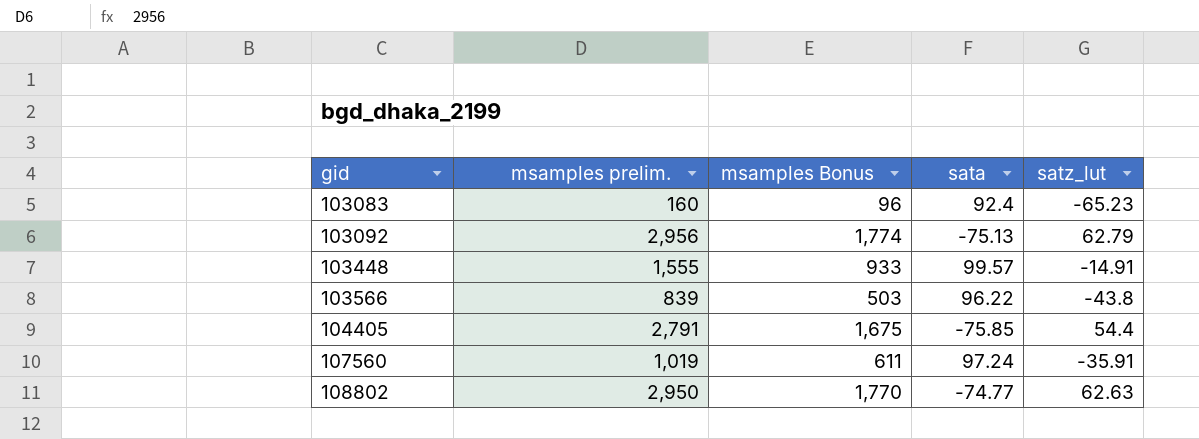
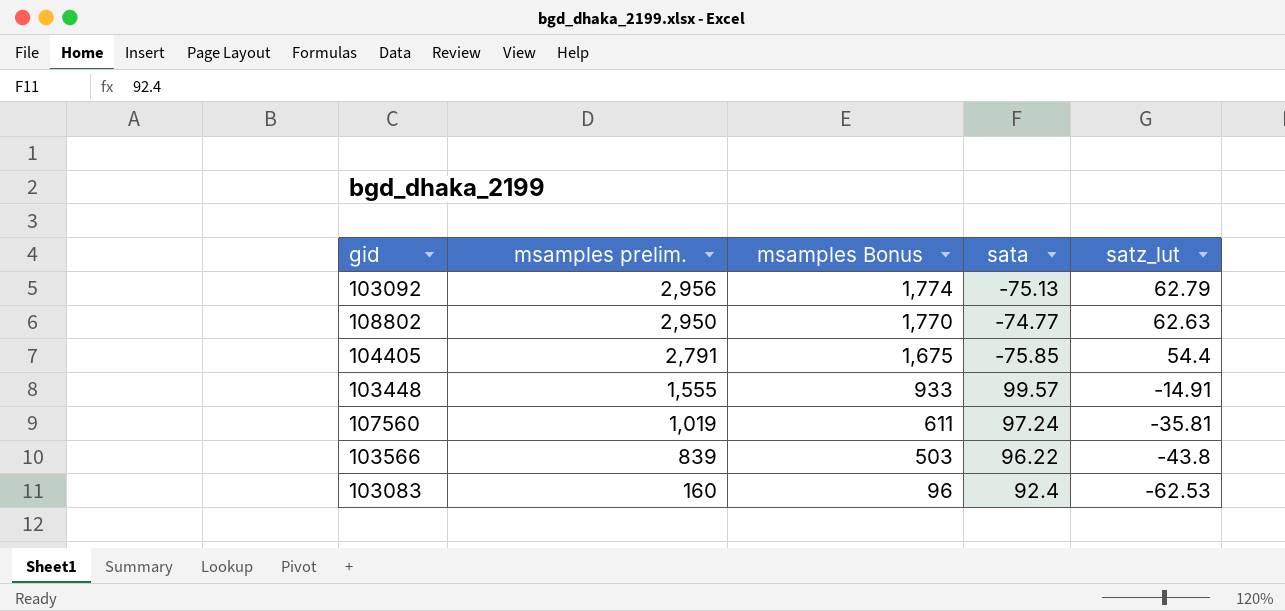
row order: gid ascending -> msamples prelim. descending
107560 | satz_lut: -35.91 -> -35.81
103083 | satz_lut: -65.23 -> -62.53

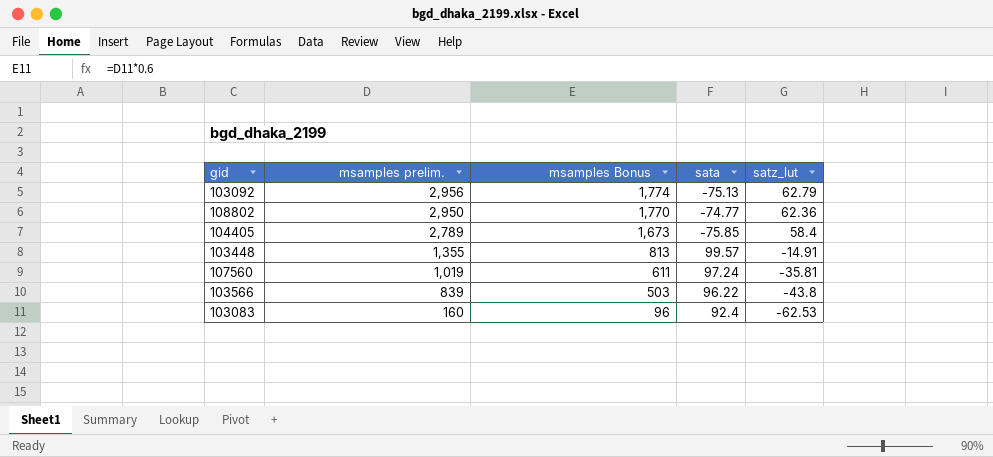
108802 | satz_lut: 62.63 -> 62.36
104405 | msamples prelim.: 2,791 -> 2,789
104405 | msamples Bonus: 1,675 -> 1,673
104405 | satz_lut: 54.4 -> 58.4
103448 | msamples prelim.: 1,555 -> 1,355
103448 | msamples Bonus: 933 -> 813

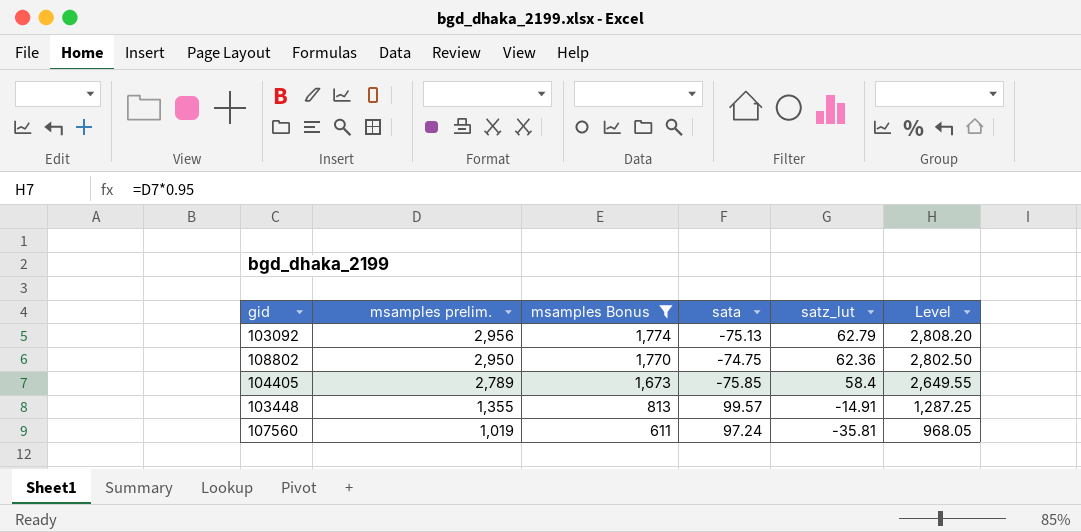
filter: none -> msamples Bonus >= 611
column Level | formula: none -> [msamples prelim.] * 0.95
108802 | sata: -74.77 -> -74.75

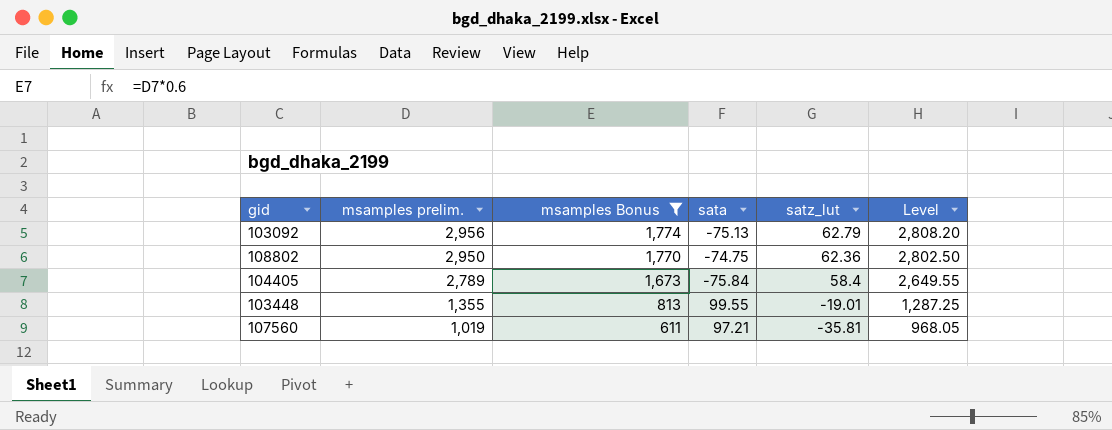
104405 | sata: -75.85 -> -75.84
103448 | sata: 99.57 -> 99.55
103448 | satz_lut: -14.91 -> -19.01
107560 | sata: 97.24 -> 97.21

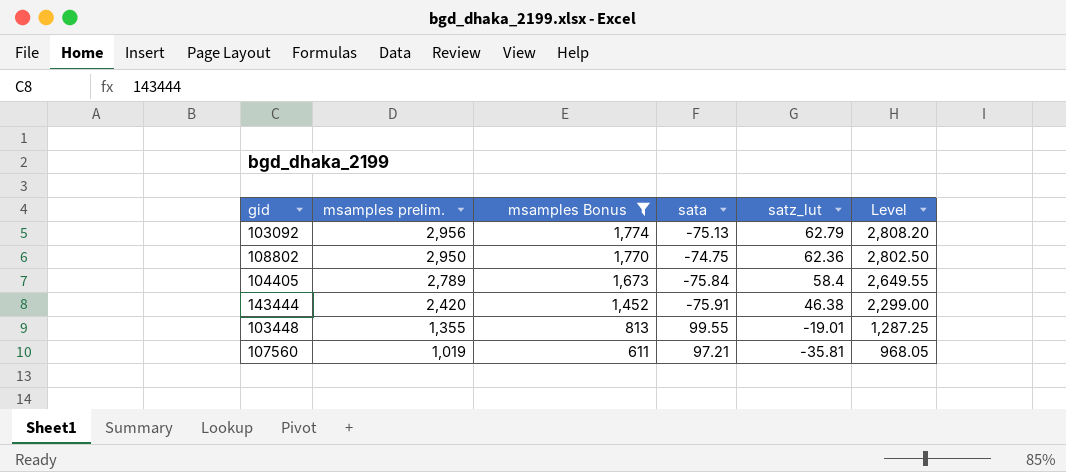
row 143444: none -> 2,420 | 1,452 | -75.91 | 46.38 | 2,299.00

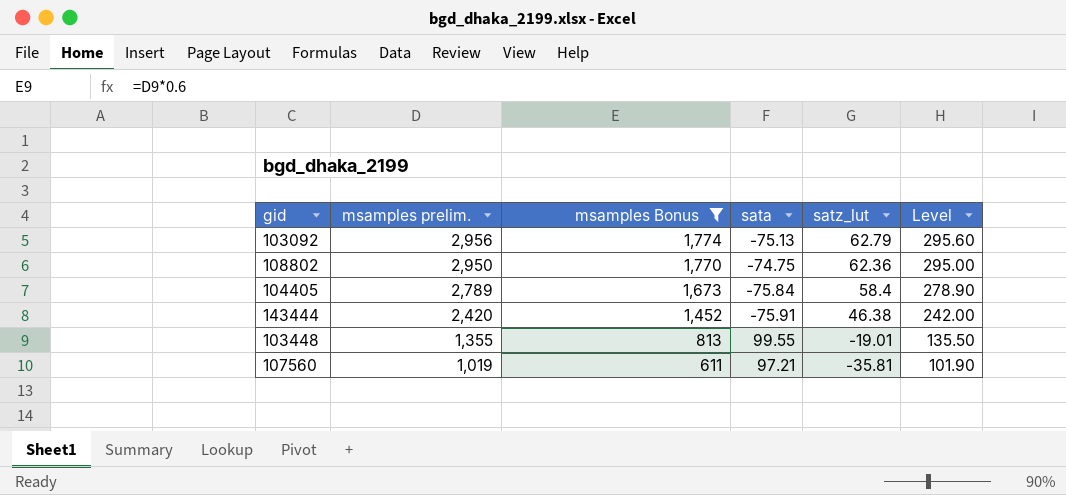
column Level | formula: [msamples prelim.] * 0.95 -> [msamples prelim.] * 0.1

